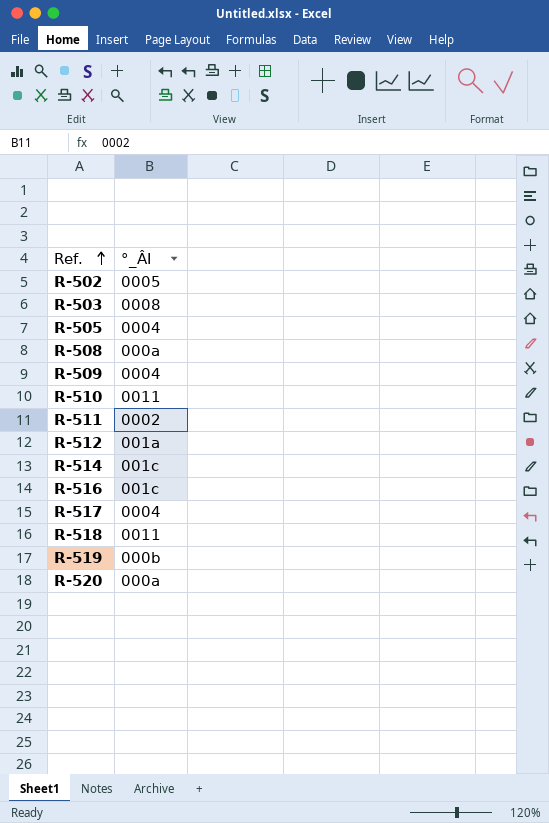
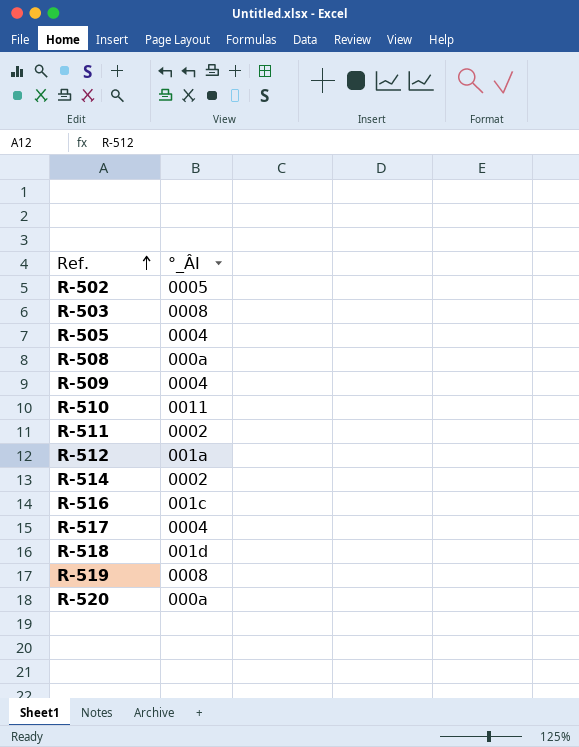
R-514 | °_ÂI: 001c -> 0002
R-518 | °_ÂI: 0011 -> 001d
R-519 | °_ÂI: 000b -> 0008

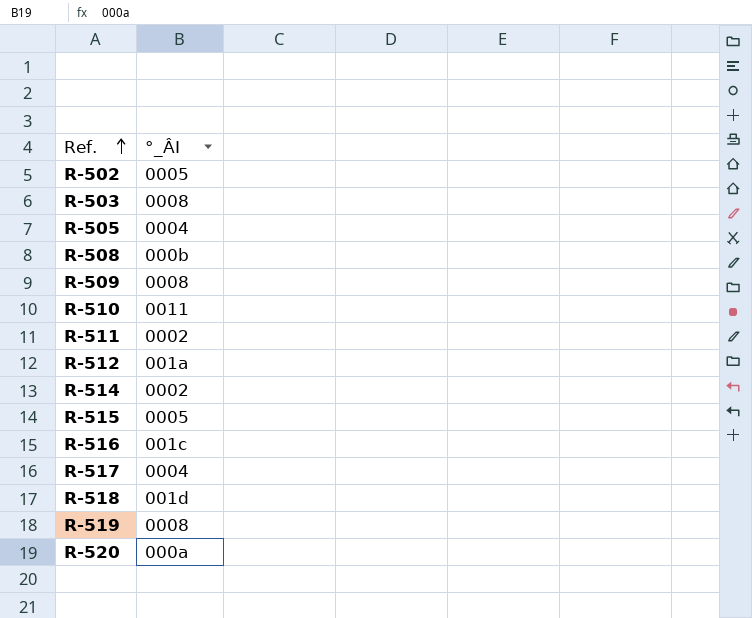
R-508 | °_ÂI: 000a -> 000b
R-509 | °_ÂI: 0004 -> 0008
row R-515: none -> 0005

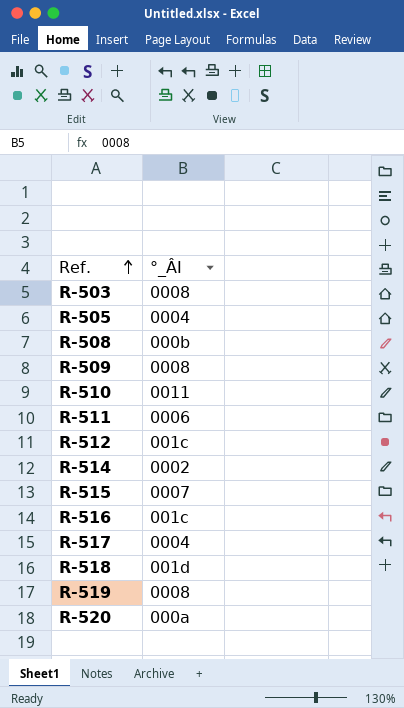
row R-502: 0005 -> none
R-511 | °_ÂI: 0002 -> 0006
R-512 | °_ÂI: 001a -> 001c
R-515 | °_ÂI: 0005 -> 0007

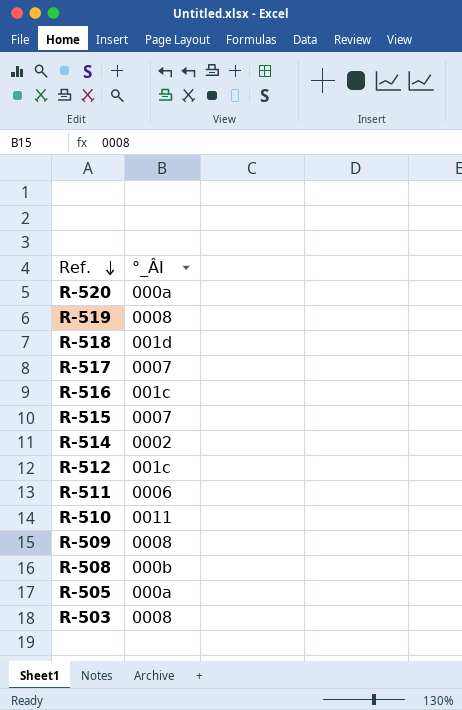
row order: Ref. ascending -> Ref. descending
R-517 | °_ÂI: 0004 -> 0007
R-505 | °_ÂI: 0004 -> 000a

